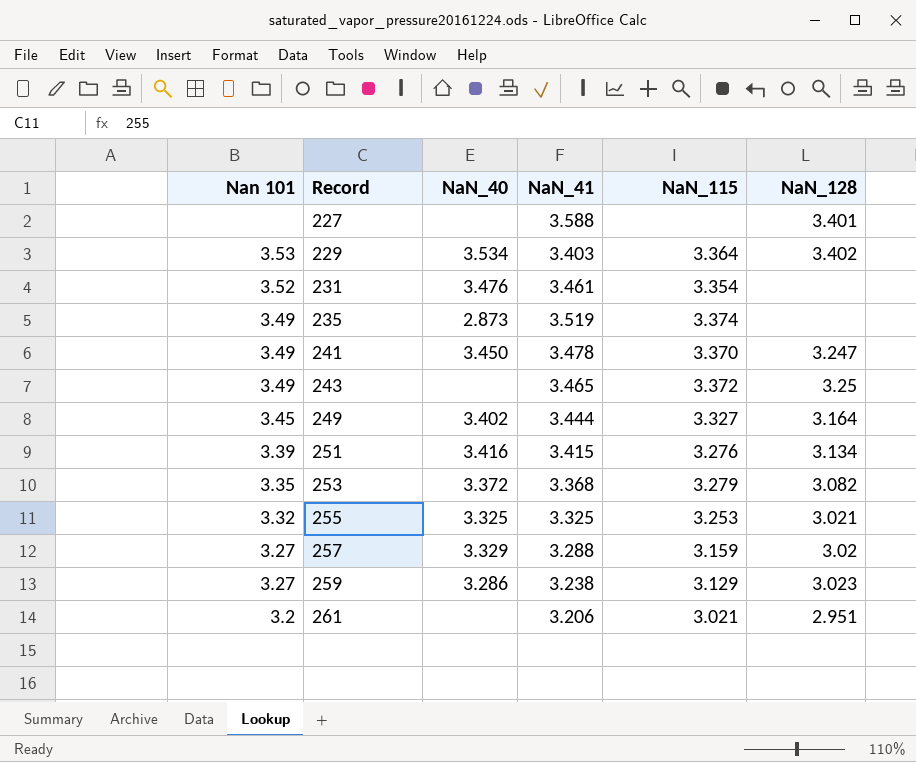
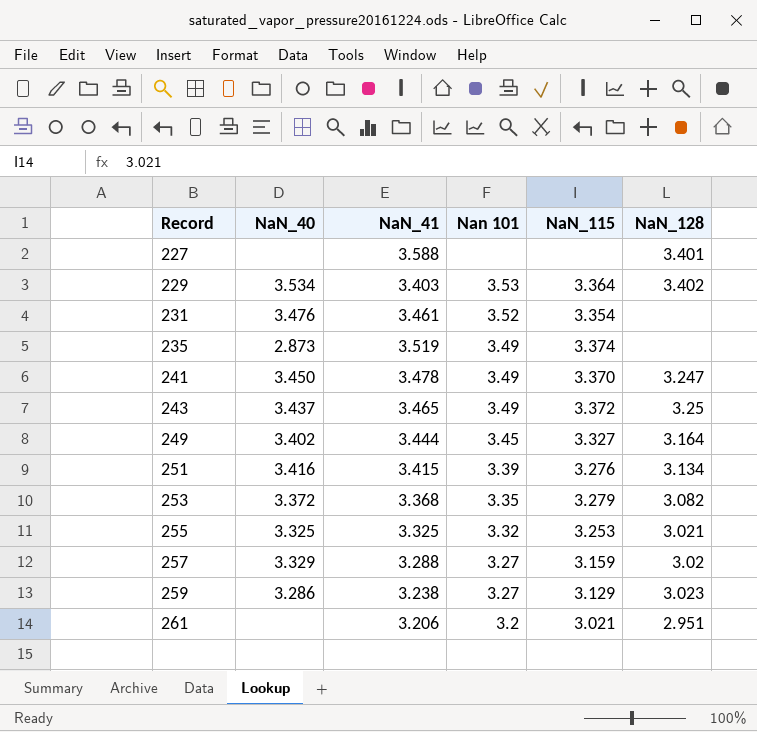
column Nan 101 | position: 1 -> 4
243 | NaN_40: none -> 3.437

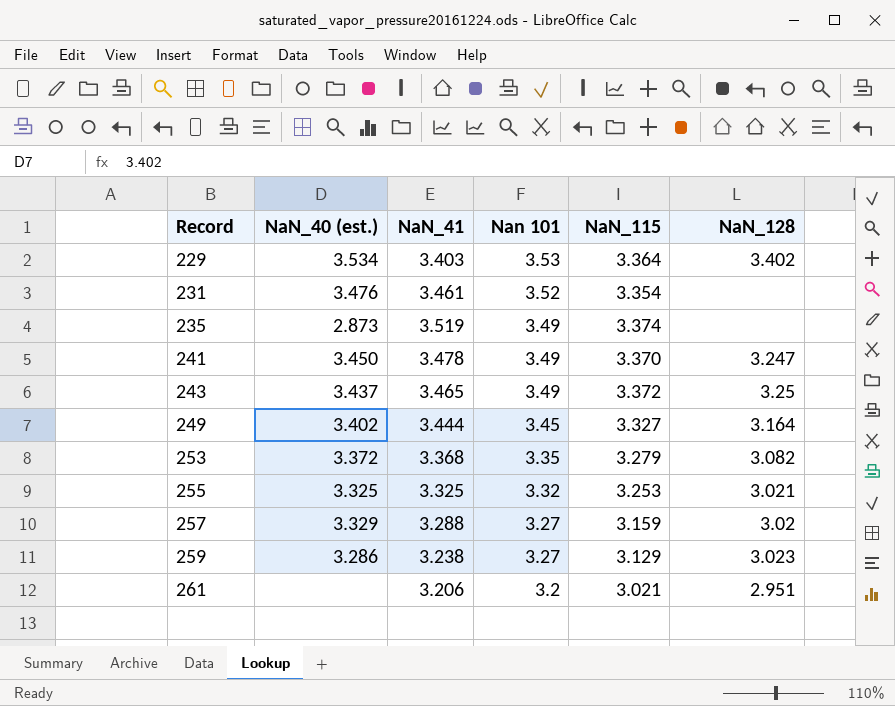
column name: NaN_40 -> NaN_40 (est.)
row 227: none | 3.588 | none | none | 3.401 -> none
row 251: 3.416 | 3.415 | 3.39 | 3.276 | 3.134 -> none

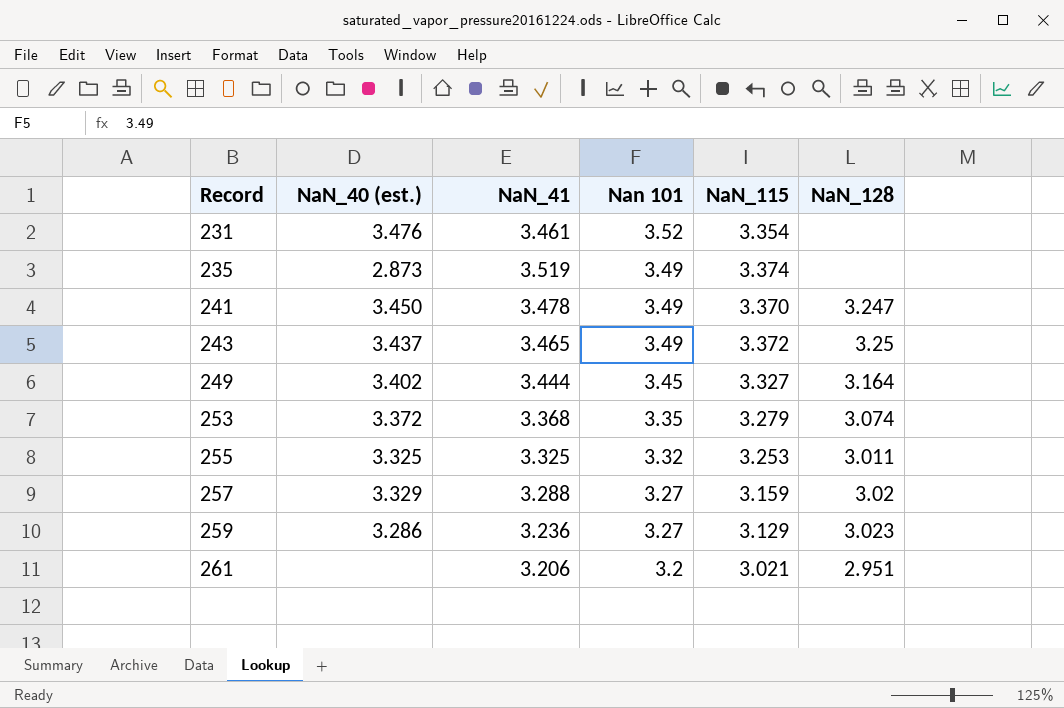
row 229: 3.534 | 3.403 | 3.53 | 3.364 | 3.402 -> none
253 | NaN_128: 3.082 -> 3.074
255 | NaN_128: 3.021 -> 3.011
259 | NaN_41: 3.238 -> 3.236

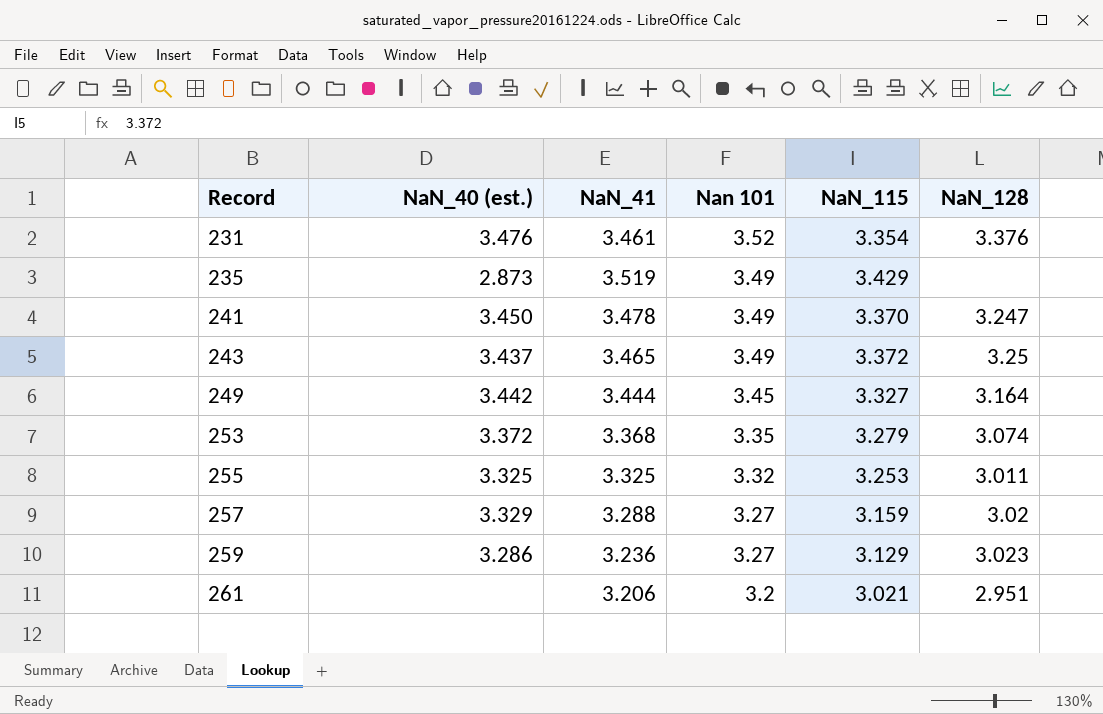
231 | NaN_128: none -> 3.376
235 | NaN_115: 3.374 -> 3.429
249 | NaN_40 (est.): 3.402 -> 3.442

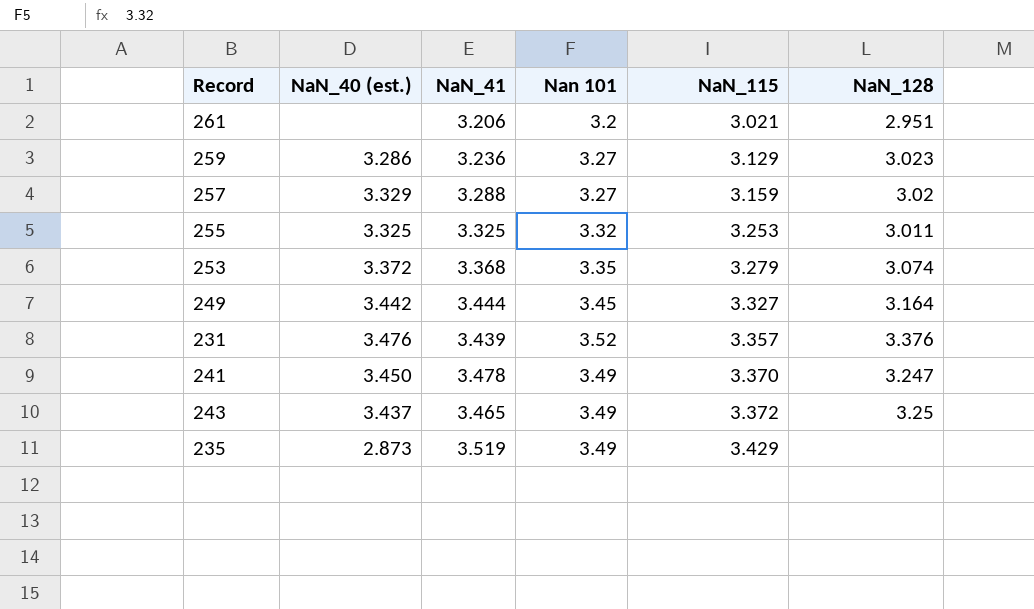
row order: Record ascending -> NaN_115 ascending
231 | NaN_41: 3.461 -> 3.439
231 | NaN_115: 3.354 -> 3.357

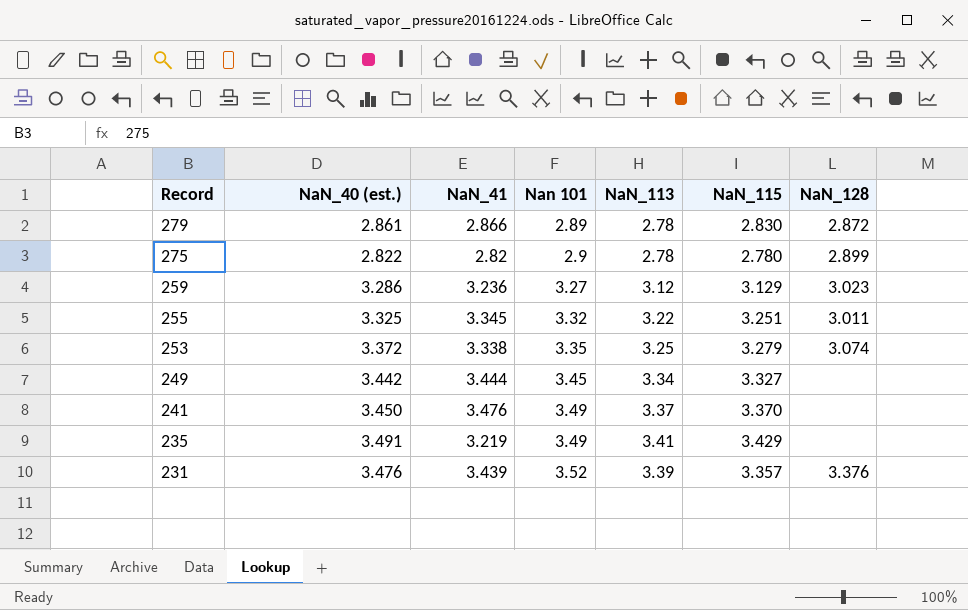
row order: NaN_115 ascending -> Record descending
column NaN_113 | position: none -> 5
row 261: none | 3.206 | 3.2 | 3.021 | 2.951 -> none
row 257: 3.329 | 3.288 | 3.27 | 3.159 | 3.02 -> none
row 243: 3.437 | 3.465 | 3.49 | 3.372 | 3.25 -> none
row 279: none -> 2.861 | 2.866 | 2.89 | 2.78 | 2.830 | 2.872
row 275: none -> 2.822 | 2.82 | 2.9 | 2.78 | 2.780 | 2.899
255 | NaN_41: 3.325 -> 3.345
255 | NaN_115: 3.253 -> 3.251
253 | NaN_41: 3.368 -> 3.338
249 | NaN_128: 3.164 -> none
241 | NaN_41: 3.478 -> 3.476
241 | NaN_128: 3.247 -> none
235 | NaN_40 (est.): 2.873 -> 3.491
235 | NaN_41: 3.519 -> 3.219

